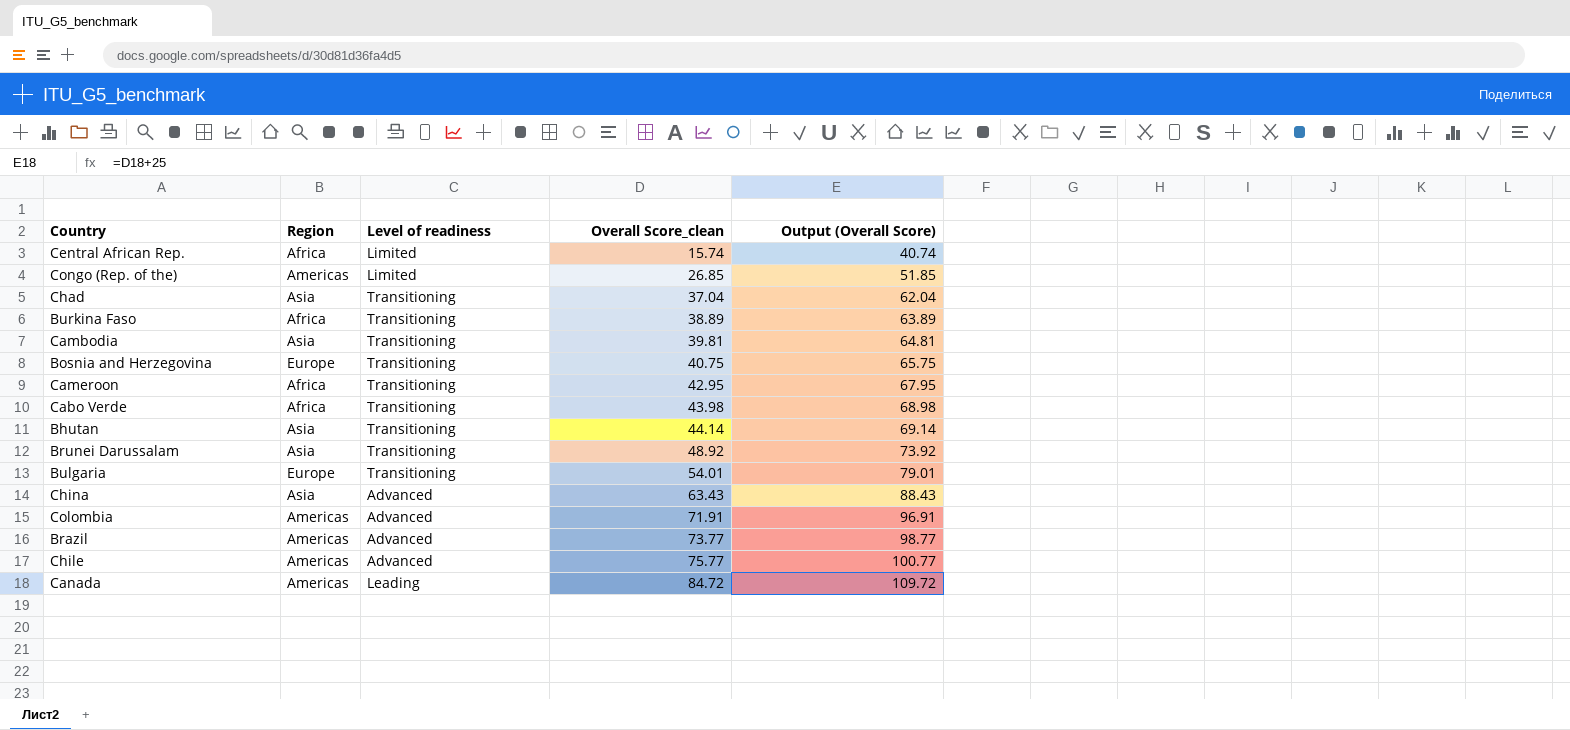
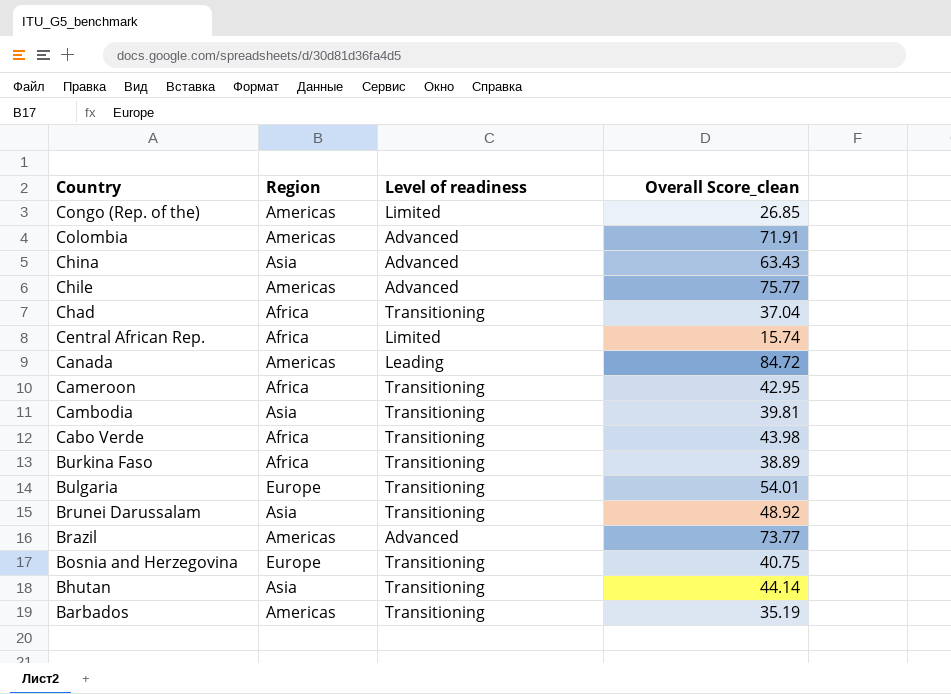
row order: Overall Score_clean ascending -> Country descending
column Output (Overall Score) | formula: [Overall Score_clean] + 25 -> none
Chad | Region: Asia -> Africa
row Barbados: none -> Americas | Transitioning | 35.19

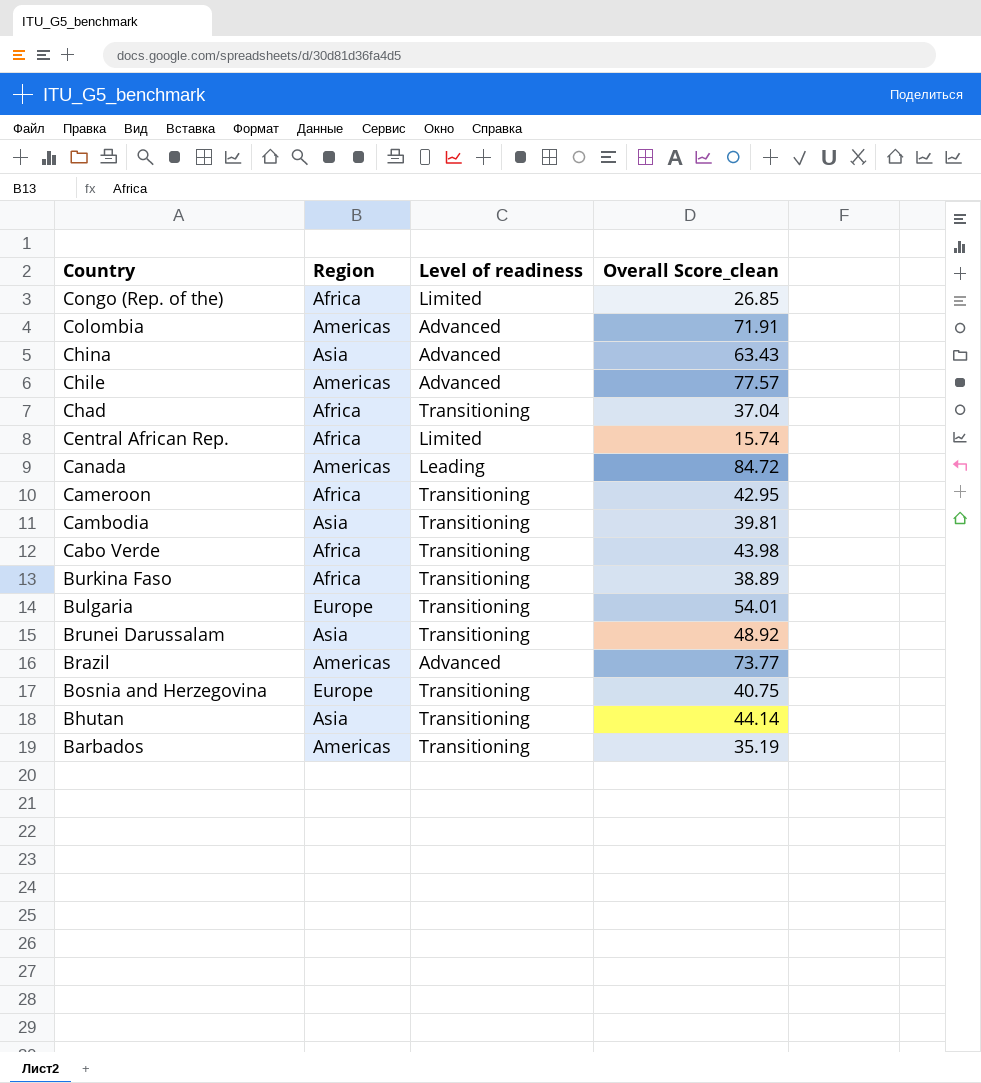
Congo (Rep. of the) | Region: Americas -> Africa
Chile | Overall Score_clean: 75.77 -> 77.57

